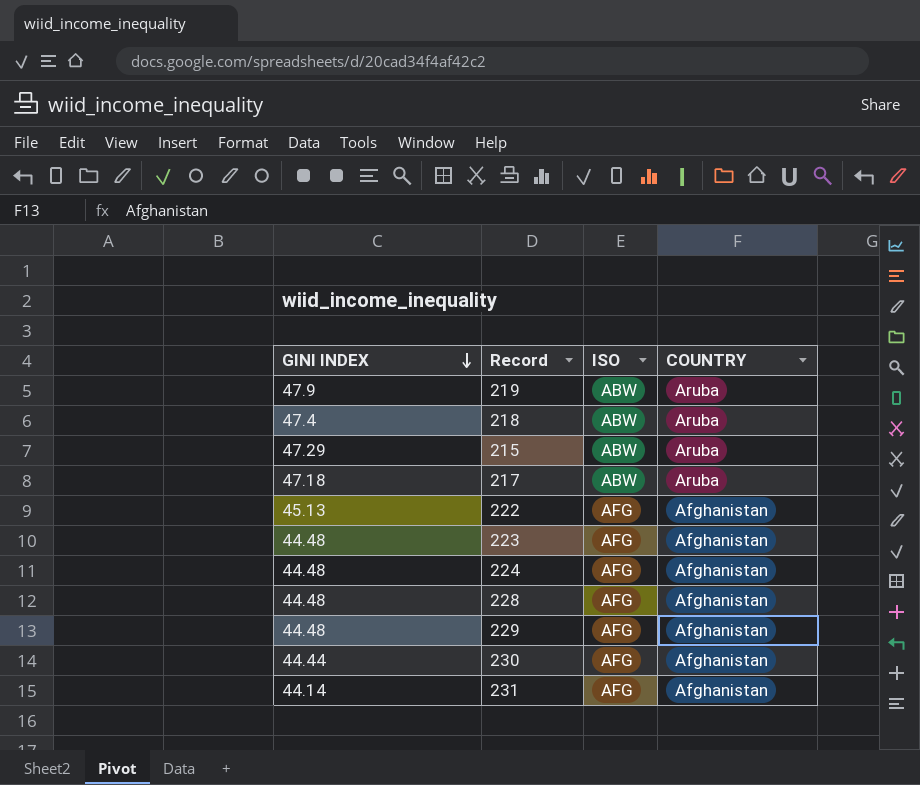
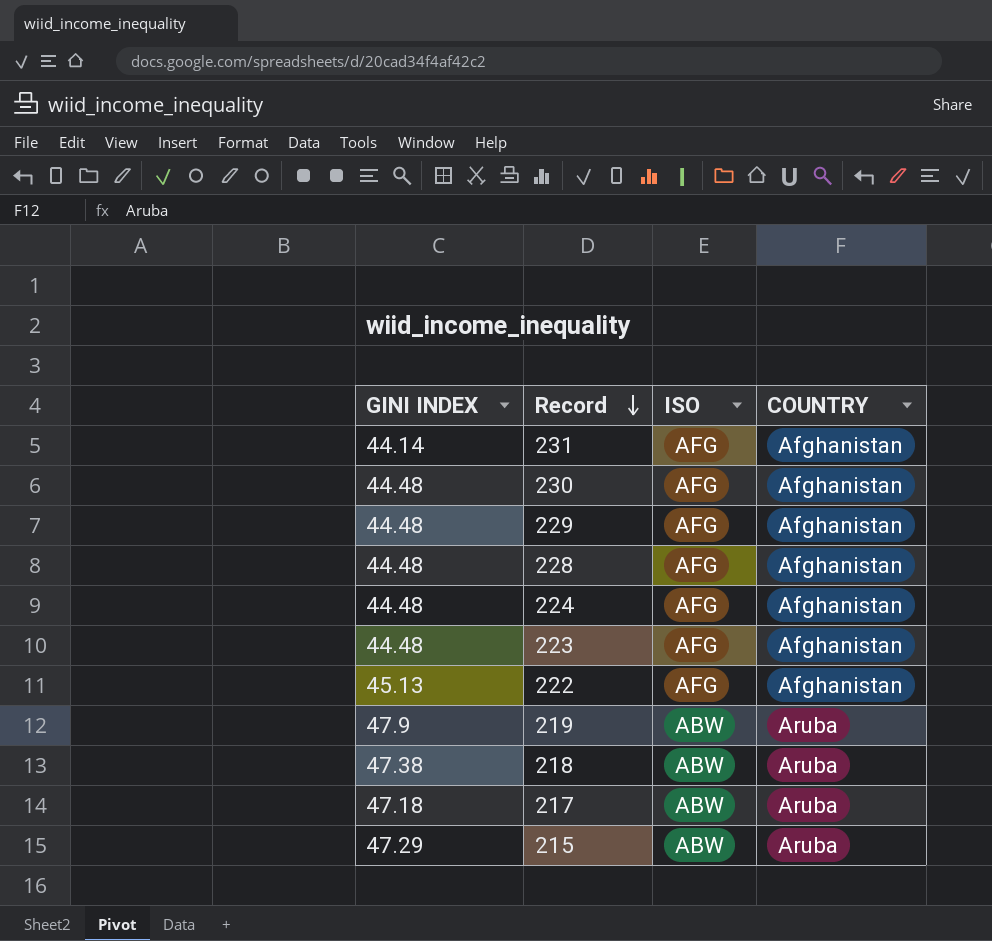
row order: GINI INDEX descending -> Record descending
230 | GINI INDEX: 44.44 -> 44.48
218 | GINI INDEX: 47.4 -> 47.38

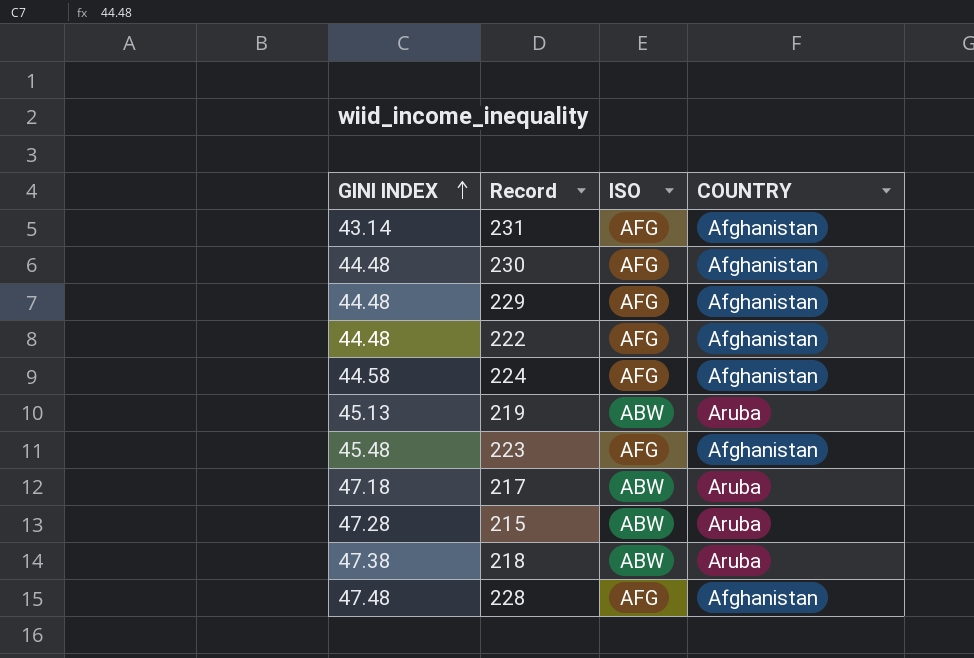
row order: Record descending -> GINI INDEX ascending
231 | GINI INDEX: 44.14 -> 43.14
222 | GINI INDEX: 45.13 -> 44.48
224 | GINI INDEX: 44.48 -> 44.58
219 | GINI INDEX: 47.9 -> 45.13
223 | GINI INDEX: 44.48 -> 45.48
215 | GINI INDEX: 47.29 -> 47.28
228 | GINI INDEX: 44.48 -> 47.48

